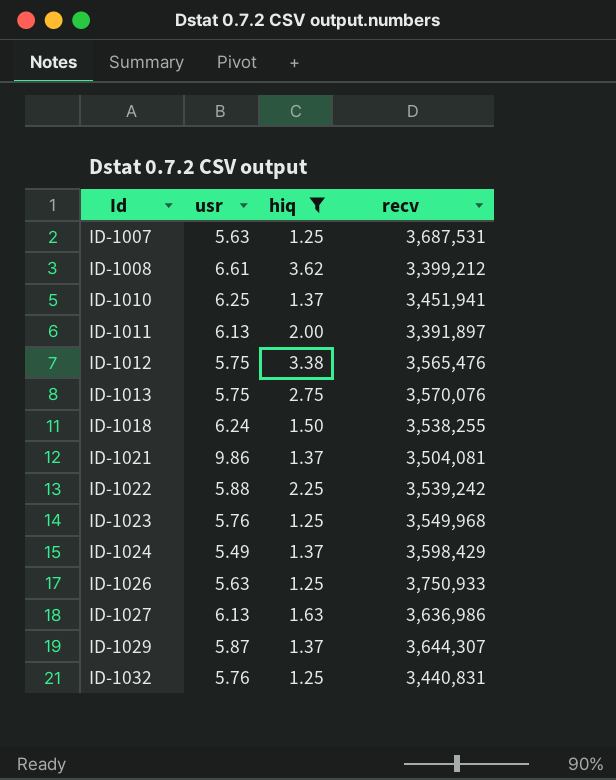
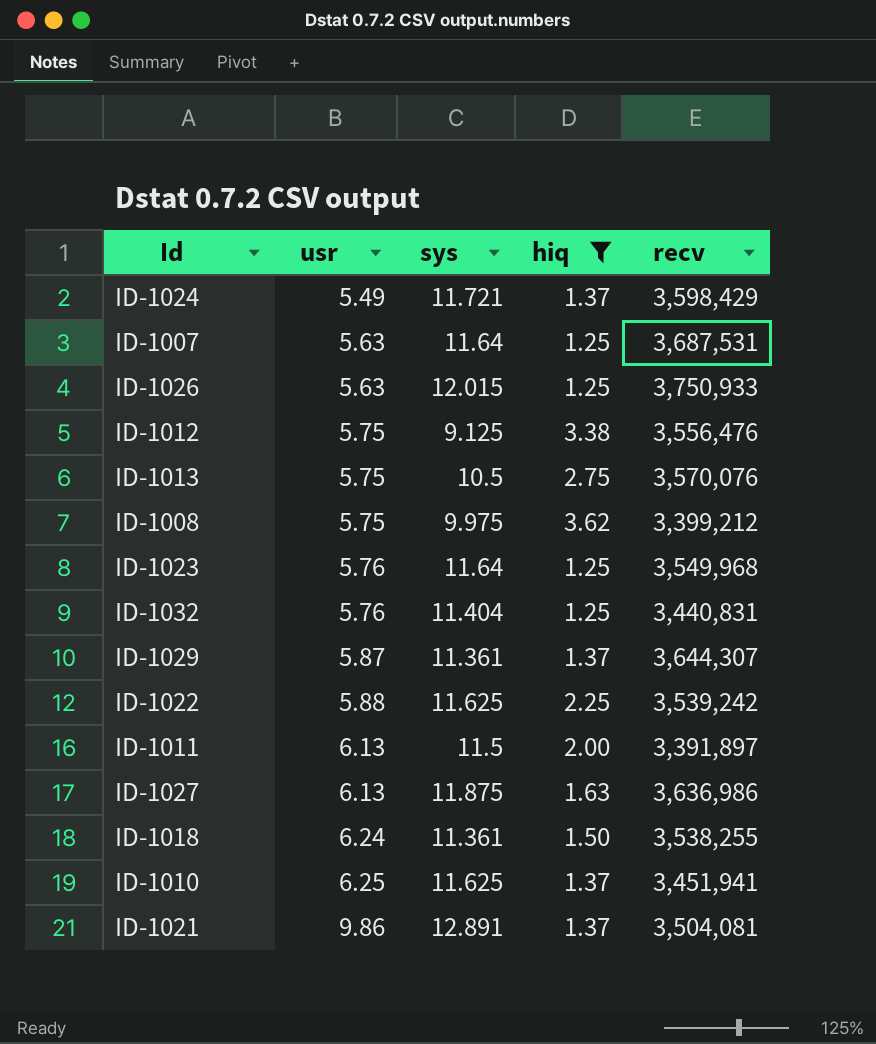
row order: Id ascending -> usr ascending
column sys | position: none -> 3
ID-1012 | recv: 3,565,476 -> 3,556,476
ID-1008 | usr: 6.61 -> 5.75

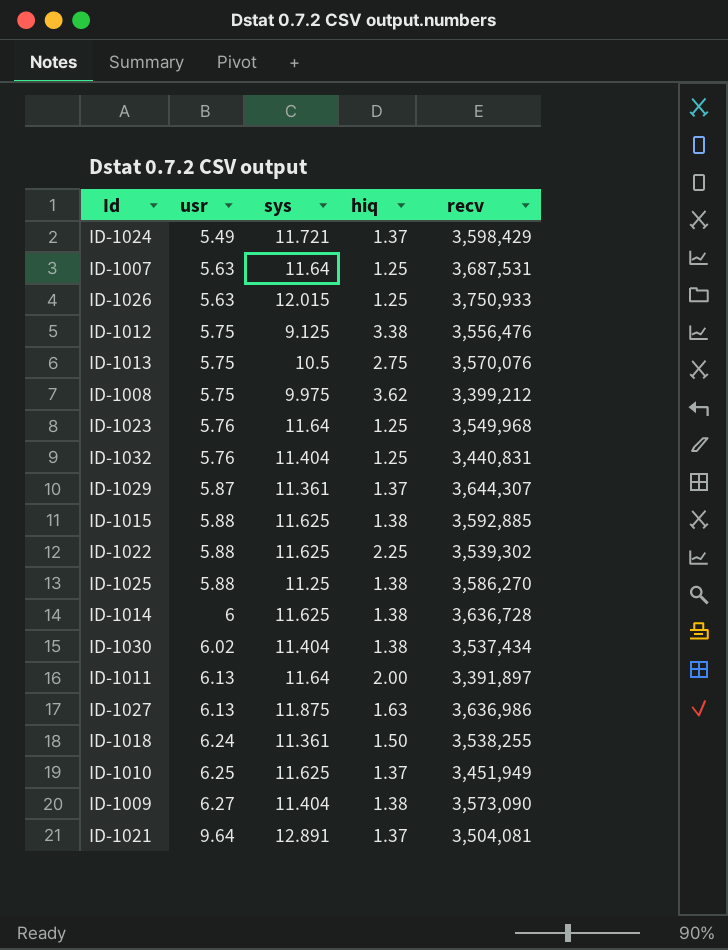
filter: hiq != 1.38 -> none
ID-1022 | recv: 3,539,242 -> 3,539,302
ID-1011 | sys: 11.5 -> 11.64
ID-1010 | recv: 3,451,941 -> 3,451,949
ID-1021 | usr: 9.86 -> 9.64

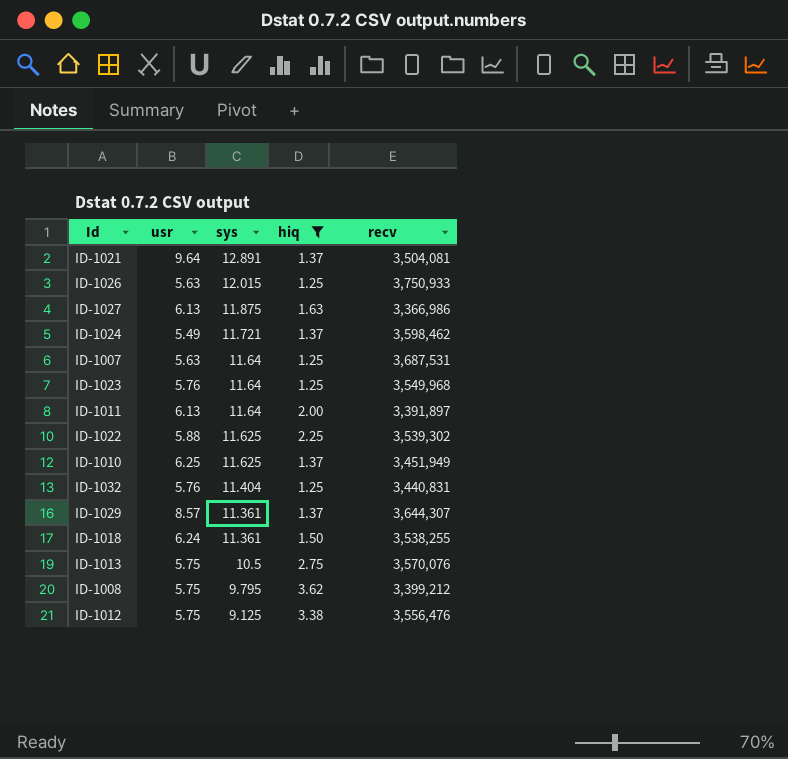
filter: none -> hiq != 1.38
row order: usr ascending -> sys descending
ID-1027 | recv: 3,636,986 -> 3,366,986
ID-1024 | recv: 3,598,429 -> 3,598,462
ID-1029 | usr: 5.87 -> 8.57
ID-1008 | sys: 9.975 -> 9.795

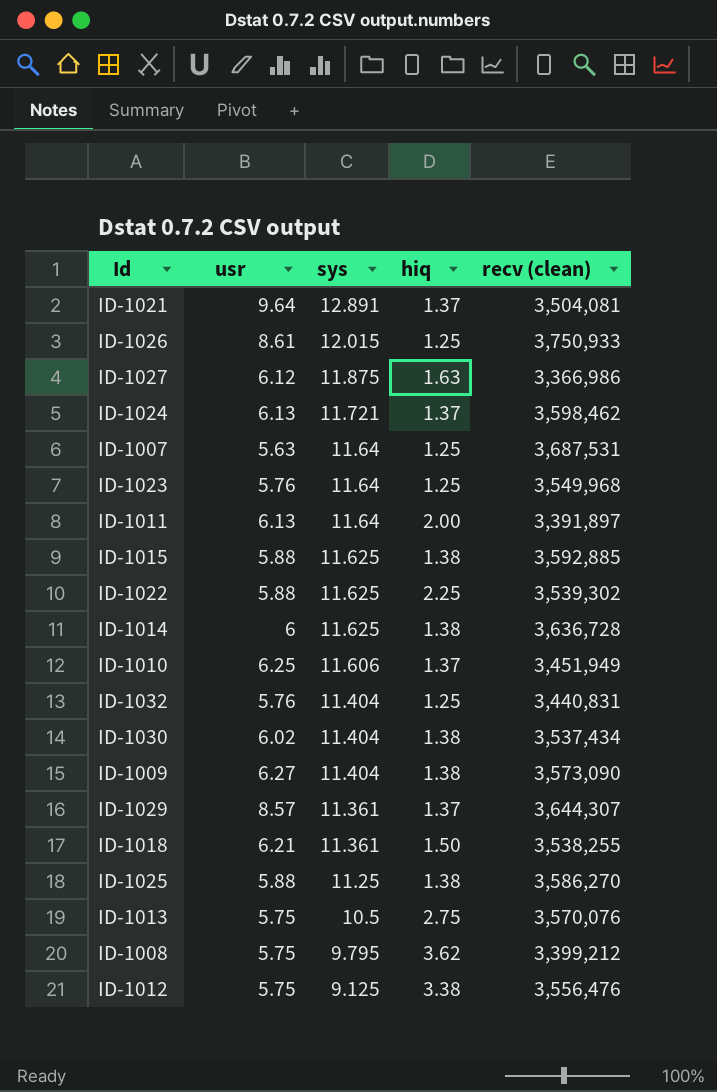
filter: hiq != 1.38 -> none
column name: recv -> recv (clean)
ID-1026 | usr: 5.63 -> 8.61
ID-1027 | usr: 6.13 -> 6.12
ID-1024 | usr: 5.49 -> 6.13
ID-1010 | sys: 11.625 -> 11.606
ID-1018 | usr: 6.24 -> 6.21

